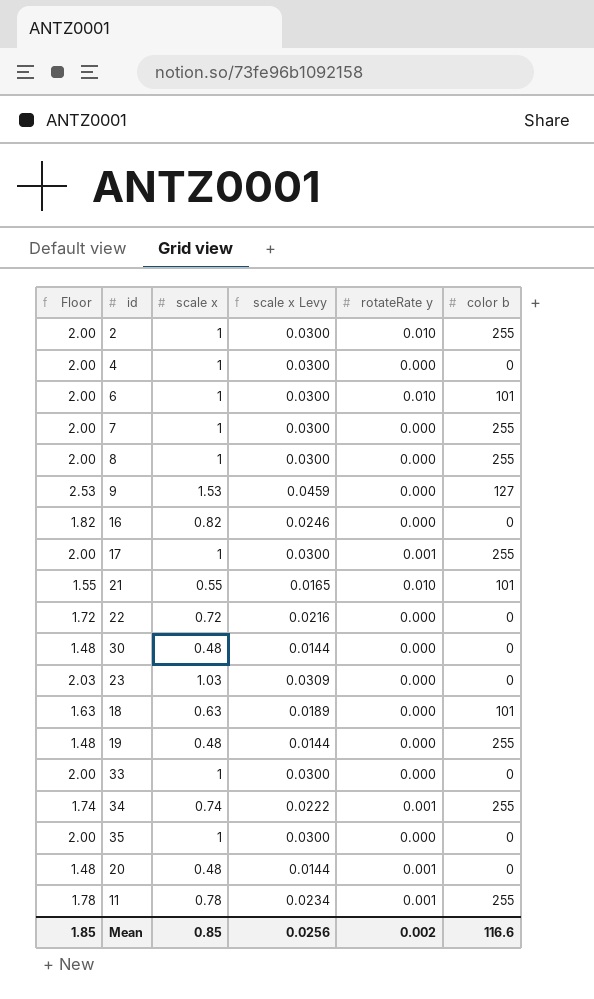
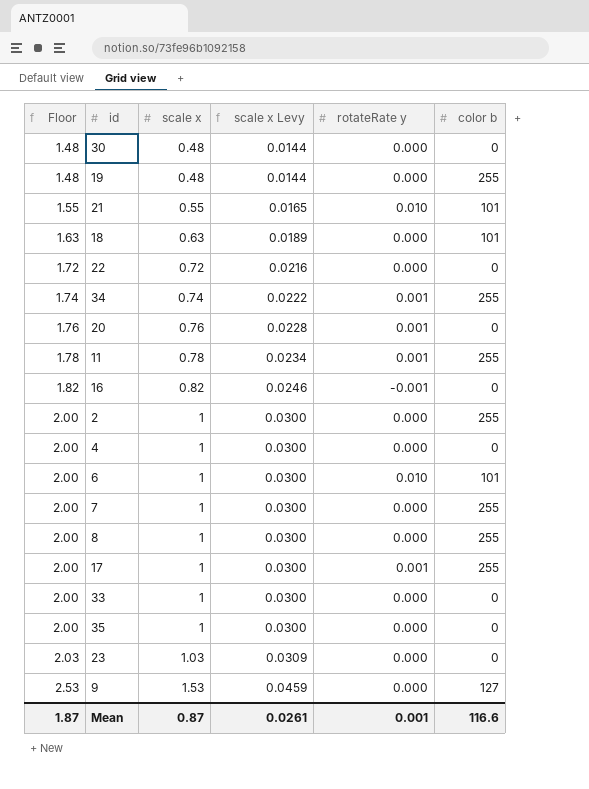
row order: none -> Floor ascending
20 | Floor: 1.48 -> 1.76
20 | scale x: 0.48 -> 0.76
20 | scale x Levy: 0.0144 -> 0.0228
16 | rotateRate y: 0.000 -> -0.001
2 | rotateRate y: 0.010 -> 0.000
Mean | Floor: 1.85 -> 1.87
Mean | scale x: 0.85 -> 0.87
Mean | scale x Levy: 0.0256 -> 0.0261
Mean | rotateRate y: 0.002 -> 0.001

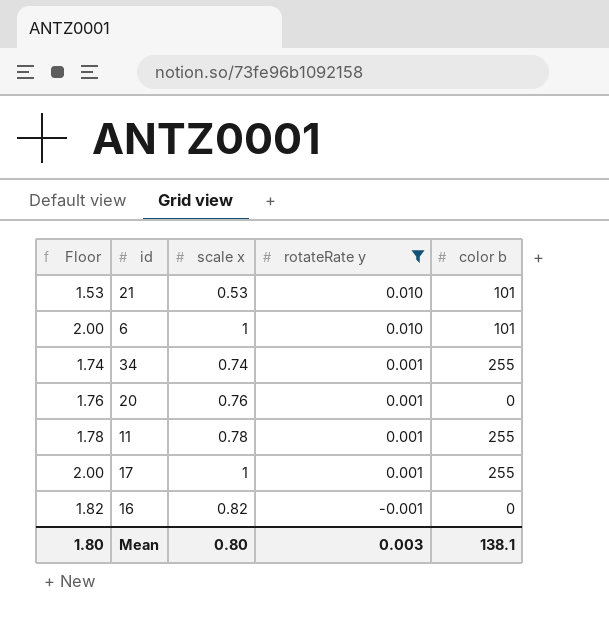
filter: none -> rotateRate y != 0.000
row order: Floor ascending -> rotateRate y descending
column scale x Levy | formula: [scale x] * 0.03 -> none
21 | Floor: 1.55 -> 1.53
21 | scale x: 0.55 -> 0.53
Mean | Floor: 1.87 -> 1.80
Mean | scale x: 0.87 -> 0.80
Mean | rotateRate y: 0.001 -> 0.003
Mean | color b: 116.6 -> 138.1

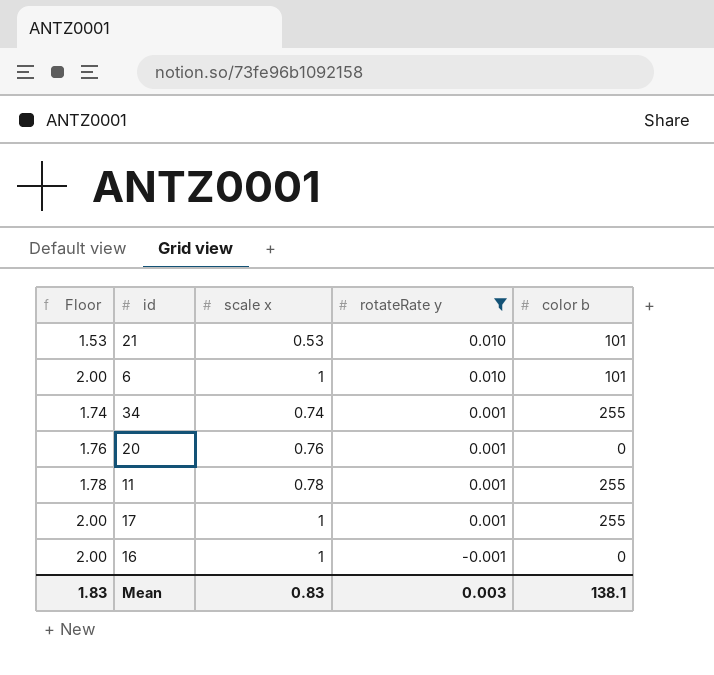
16 | Floor: 1.82 -> 2.00
16 | scale x: 0.82 -> 1
Mean | Floor: 1.80 -> 1.83
Mean | scale x: 0.80 -> 0.83

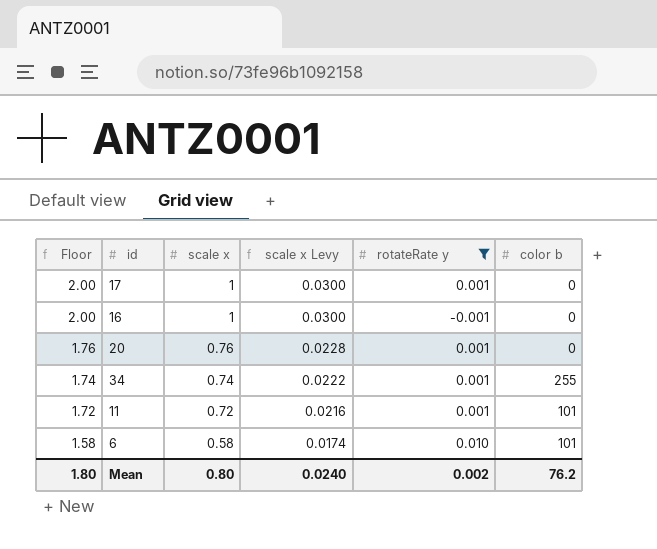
row order: rotateRate y descending -> Floor descending
column scale x Levy | formula: none -> [scale x] * 0.03
row 21: 1.53 | 0.53 | 0.010 | 101 -> none
17 | color b: 255 -> 0
11 | Floor: 1.78 -> 1.72
11 | scale x: 0.78 -> 0.72
11 | color b: 255 -> 101
6 | Floor: 2.00 -> 1.58
6 | scale x: 1 -> 0.58
Mean | Floor: 1.83 -> 1.80
Mean | scale x: 0.83 -> 0.80
Mean | rotateRate y: 0.003 -> 0.002
Mean | color b: 138.1 -> 76.2

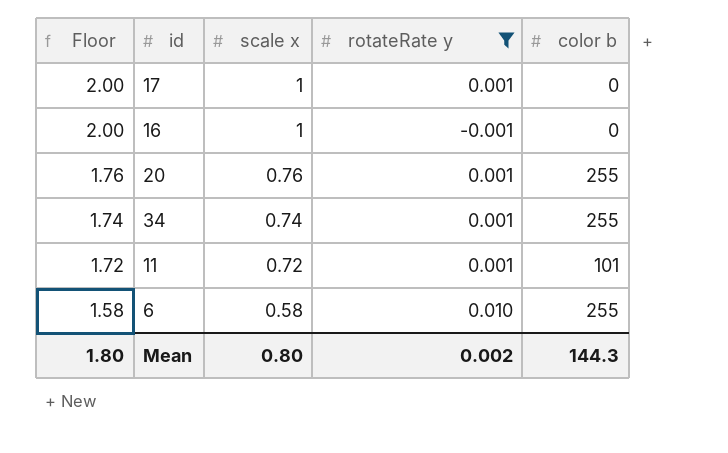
column scale x Levy | formula: [scale x] * 0.03 -> none
20 | color b: 0 -> 255
6 | color b: 101 -> 255
Mean | color b: 76.2 -> 144.3

